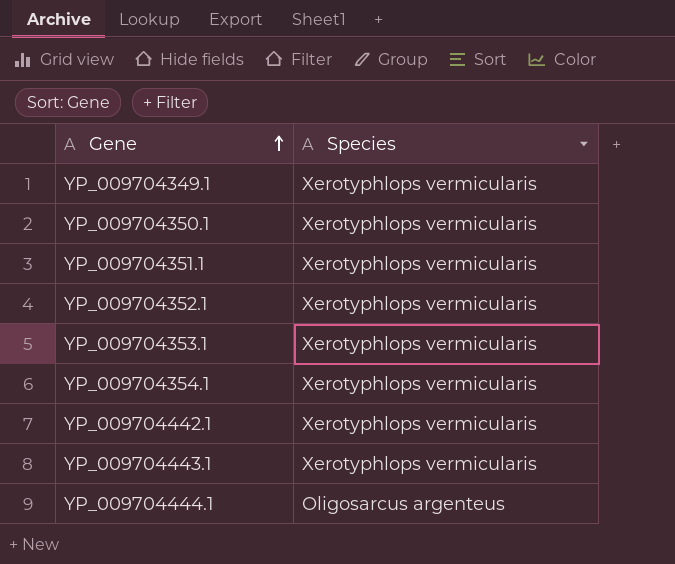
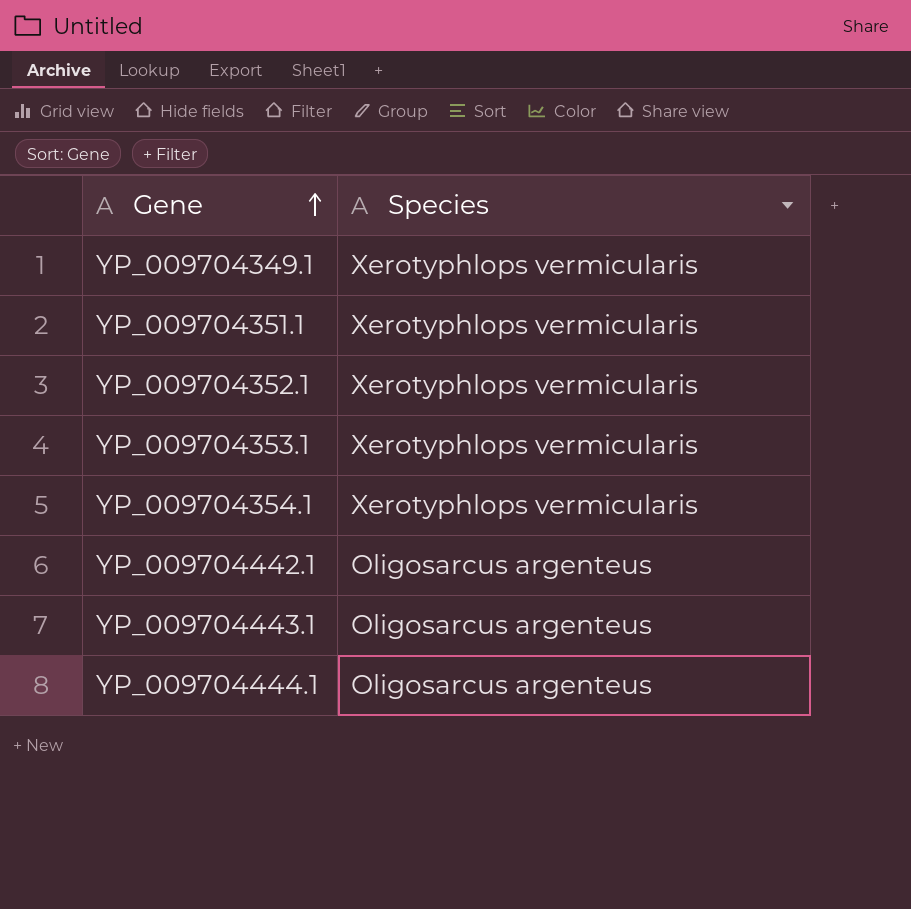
row YP_009704350.1: Xerotyphlops vermicularis -> none
YP_009704442.1 | Species: Xerotyphlops vermicularis -> Oligosarcus argenteus
YP_009704443.1 | Species: Xerotyphlops vermicularis -> Oligosarcus argenteus

